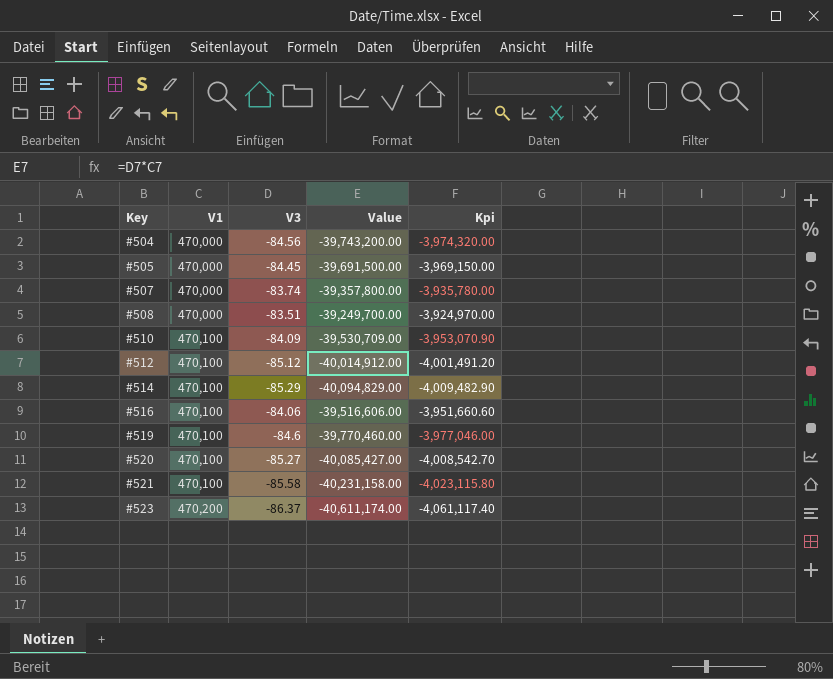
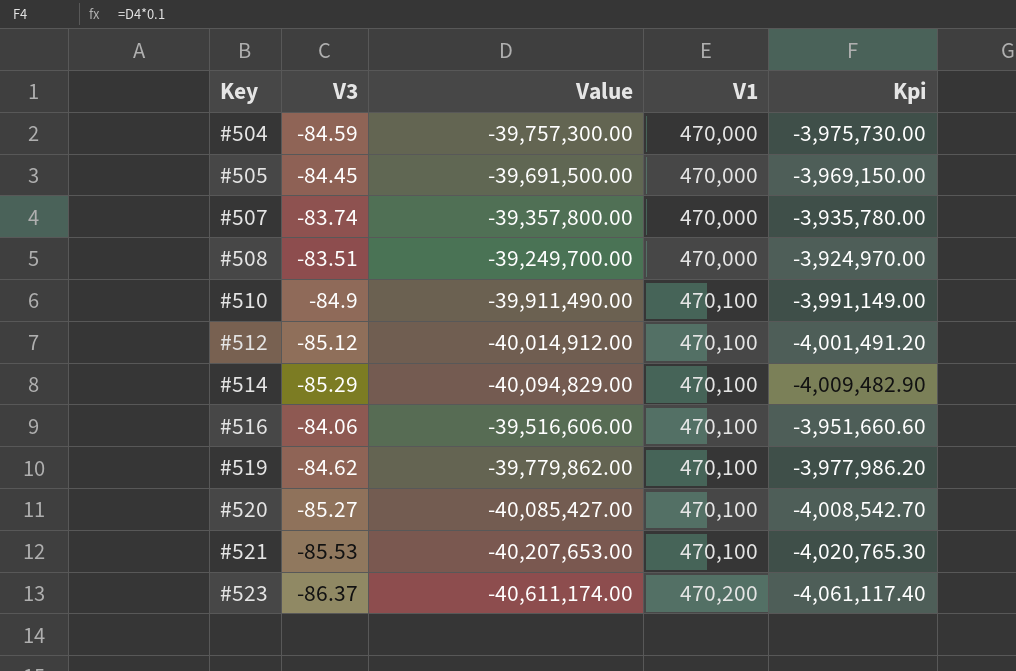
column V1 | position: 2 -> 4
#504 | V3: -84.56 -> -84.59
#504 | Value: -39,743,200.00 -> -39,757,300.00
#504 | Kpi: -3,974,320.00 -> -3,975,730.00
#510 | V3: -84.09 -> -84.9
#510 | Value: -39,530,709.00 -> -39,911,490.00
#510 | Kpi: -3,953,070.90 -> -3,991,149.00
#519 | V3: -84.6 -> -84.62
#519 | Value: -39,770,460.00 -> -39,779,862.00
#519 | Kpi: -3,977,046.00 -> -3,977,986.20
#521 | V3: -85.58 -> -85.53
#521 | Value: -40,231,158.00 -> -40,207,653.00
#521 | Kpi: -4,023,115.80 -> -4,020,765.30

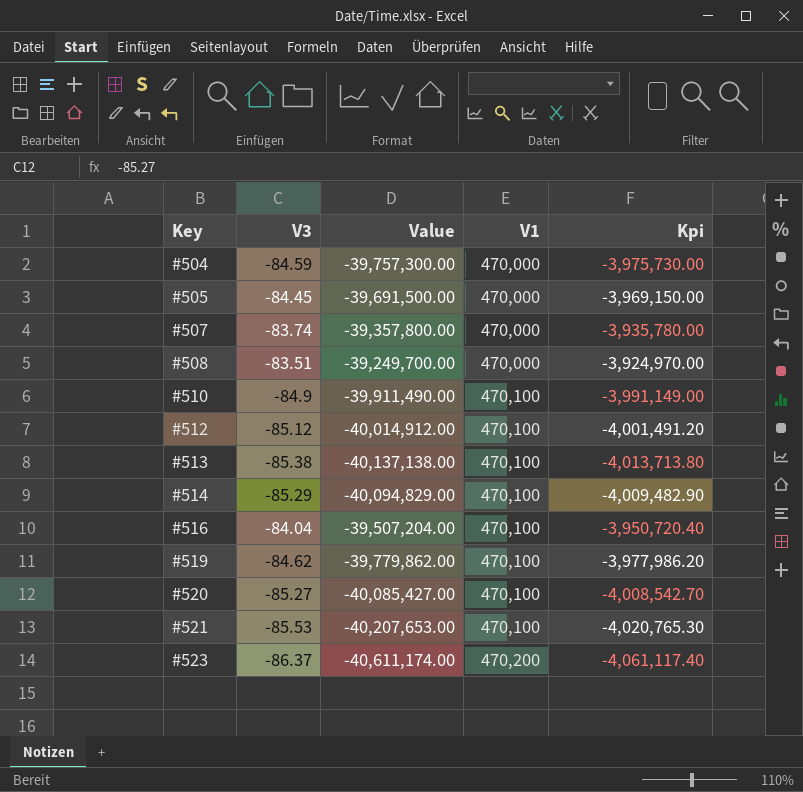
row #513: none -> -85.38 | -40,137,138.00 | 470,100 | -4,013,713.80
#516 | V3: -84.06 -> -84.04
#516 | Value: -39,516,606.00 -> -39,507,204.00
#516 | Kpi: -3,951,660.60 -> -3,950,720.40

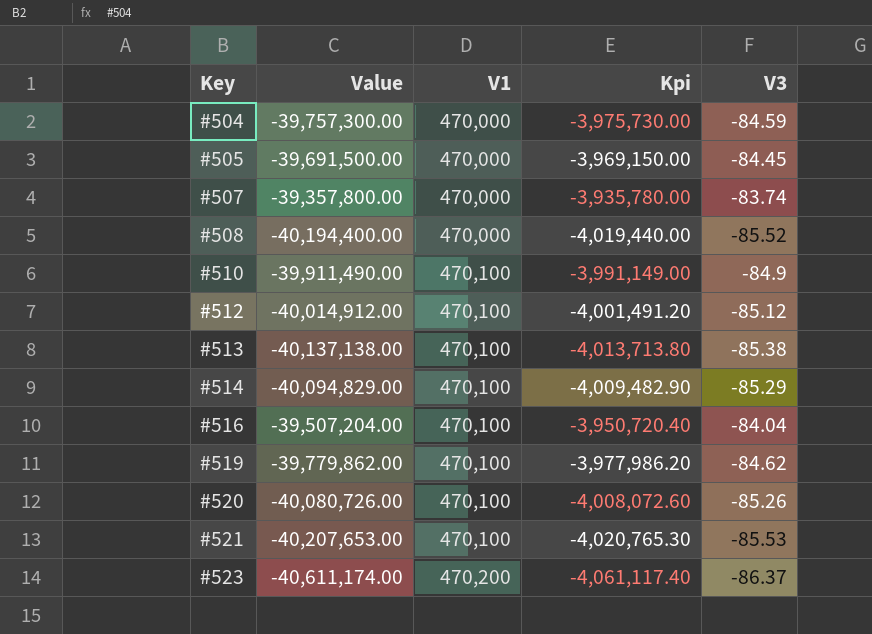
column V3 | position: 2 -> 5
#508 | Value: -39,249,700.00 -> -40,194,400.00
#508 | Kpi: -3,924,970.00 -> -4,019,440.00
#508 | V3: -83.51 -> -85.52
#520 | Value: -40,085,427.00 -> -40,080,726.00
#520 | Kpi: -4,008,542.70 -> -4,008,072.60
#520 | V3: -85.27 -> -85.26

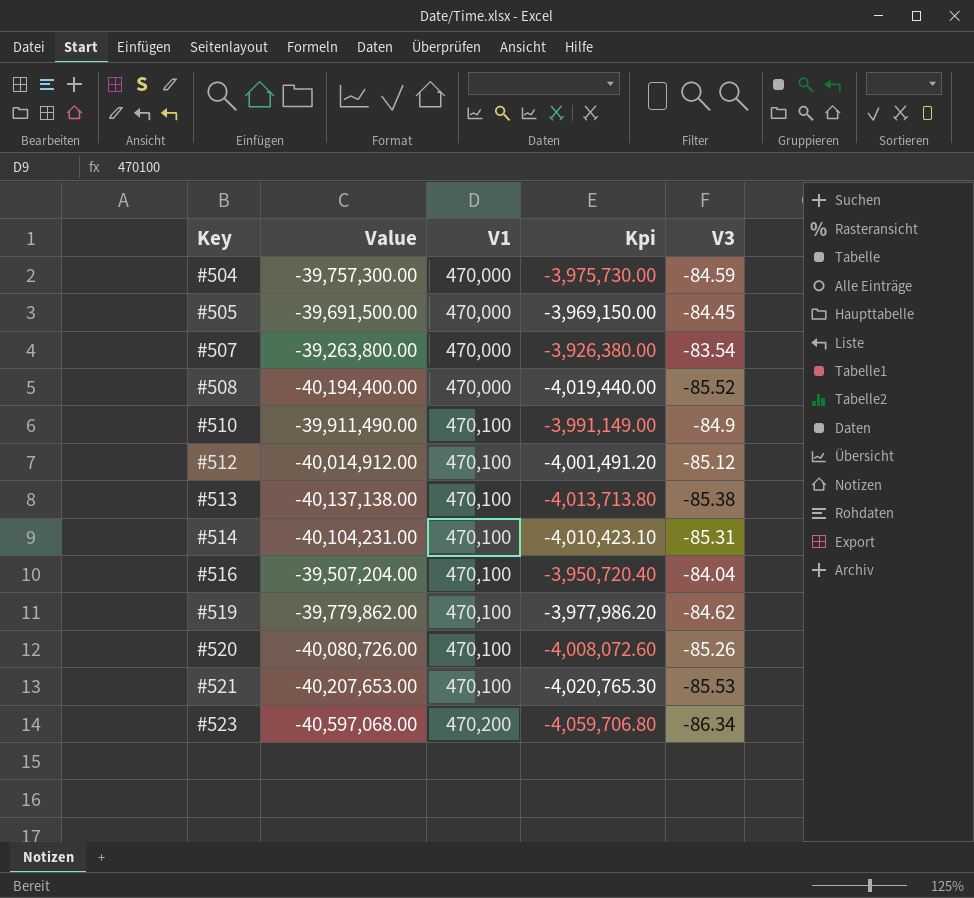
#507 | Value: -39,357,800.00 -> -39,263,800.00
#507 | Kpi: -3,935,780.00 -> -3,926,380.00
#507 | V3: -83.74 -> -83.54
#514 | Value: -40,094,829.00 -> -40,104,231.00
#514 | Kpi: -4,009,482.90 -> -4,010,423.10
#514 | V3: -85.29 -> -85.31
#523 | Value: -40,611,174.00 -> -40,597,068.00
#523 | Kpi: -4,061,117.40 -> -4,059,706.80
#523 | V3: -86.37 -> -86.34

